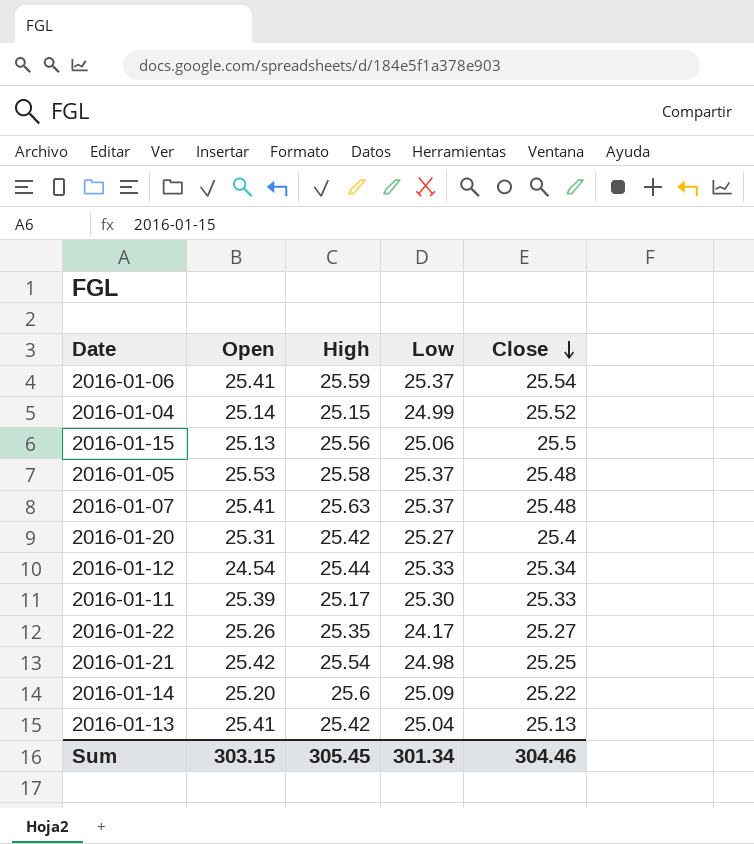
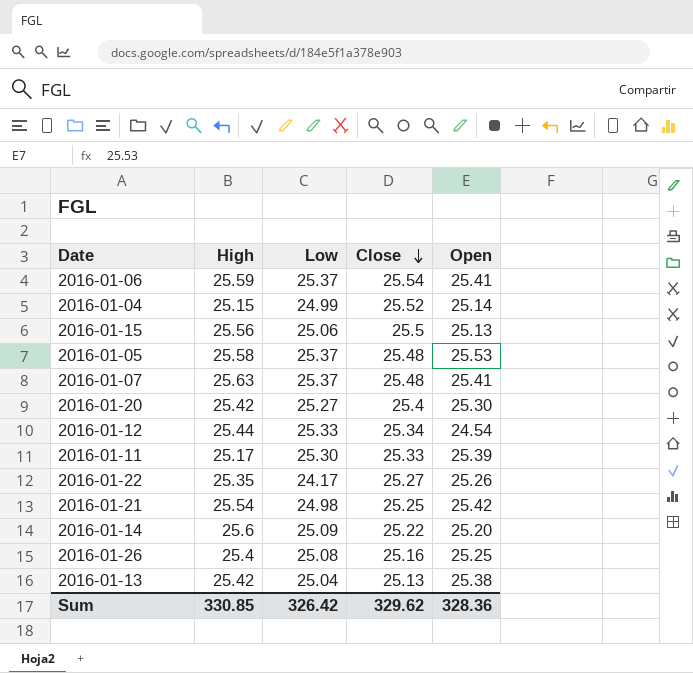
column Open | position: 2 -> 5
2016-01-20 | Open: 25.31 -> 25.30
row 2016-01-26: none -> 25.4 | 25.08 | 25.16 | 25.25
2016-01-13 | Open: 25.41 -> 25.38
Sum | High: 305.45 -> 330.85
Sum | Low: 301.34 -> 326.42
Sum | Close: 304.46 -> 329.62
Sum | Open: 303.15 -> 328.36

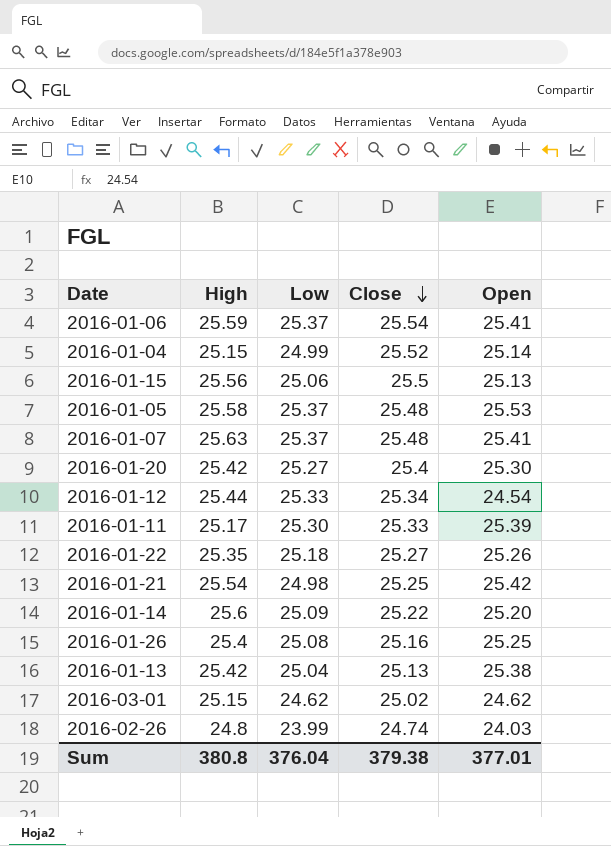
2016-01-22 | Low: 24.17 -> 25.18
row 2016-03-01: none -> 25.15 | 24.62 | 25.02 | 24.62
row 2016-02-26: none -> 24.8 | 23.99 | 24.74 | 24.03
Sum | High: 330.85 -> 380.8
Sum | Low: 326.42 -> 376.04
Sum | Close: 329.62 -> 379.38
Sum | Open: 328.36 -> 377.01

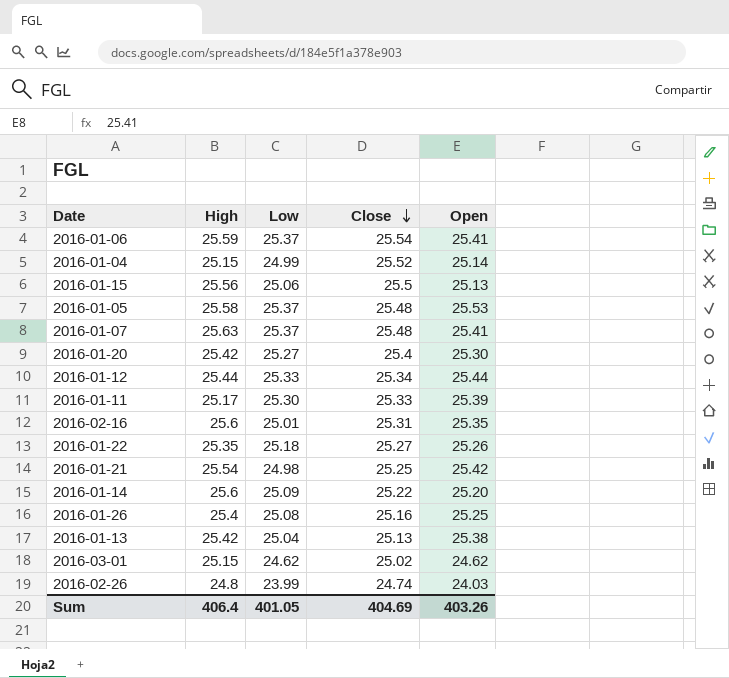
2016-01-12 | Open: 24.54 -> 25.44
row 2016-02-16: none -> 25.6 | 25.01 | 25.31 | 25.35
Sum | High: 380.8 -> 406.4
Sum | Low: 376.04 -> 401.05
Sum | Close: 379.38 -> 404.69
Sum | Open: 377.01 -> 403.26

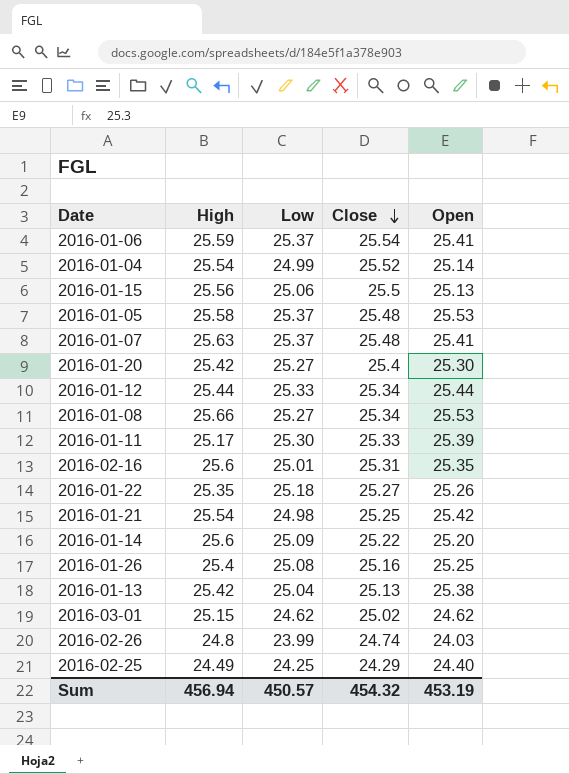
2016-01-04 | High: 25.15 -> 25.54
row 2016-01-08: none -> 25.66 | 25.27 | 25.34 | 25.53
row 2016-02-25: none -> 24.49 | 24.25 | 24.29 | 24.40
Sum | High: 406.4 -> 456.94
Sum | Low: 401.05 -> 450.57
Sum | Close: 404.69 -> 454.32
Sum | Open: 403.26 -> 453.19

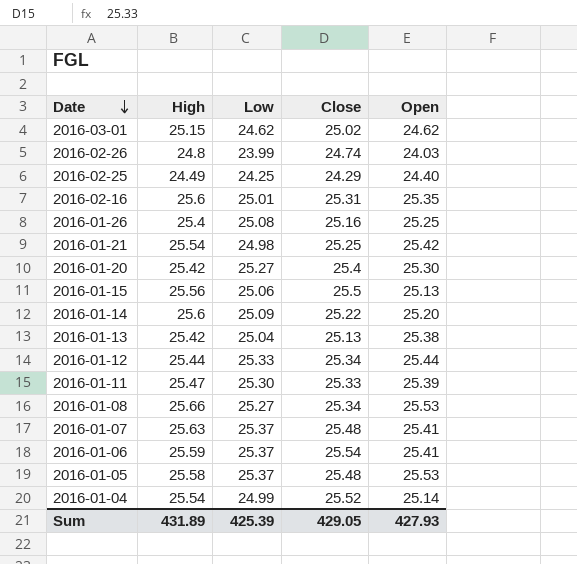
row order: Close descending -> Date descending
row 2016-01-22: 25.35 | 25.18 | 25.27 | 25.26 -> none
2016-01-11 | High: 25.17 -> 25.47
Sum | High: 456.94 -> 431.89
Sum | Low: 450.57 -> 425.39
Sum | Close: 454.32 -> 429.05
Sum | Open: 453.19 -> 427.93

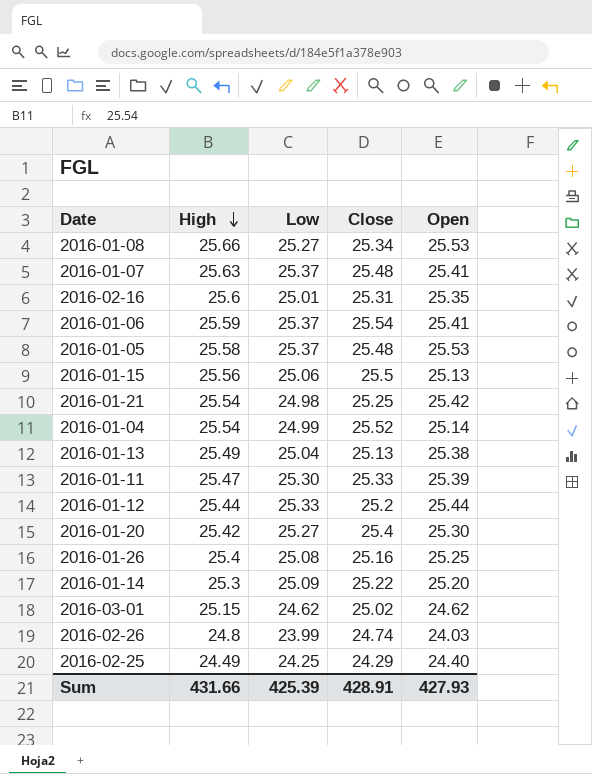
row order: Date descending -> High descending
2016-01-13 | High: 25.42 -> 25.49
2016-01-12 | Close: 25.34 -> 25.2
2016-01-14 | High: 25.6 -> 25.3
Sum | High: 431.89 -> 431.66
Sum | Close: 429.05 -> 428.91

